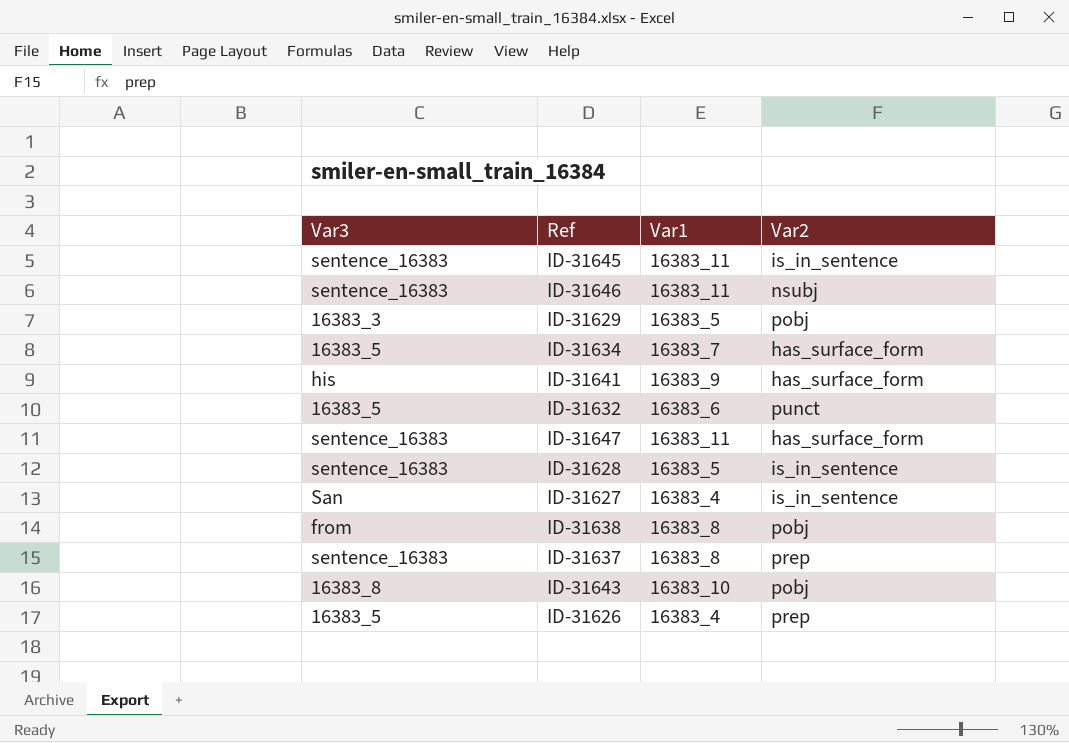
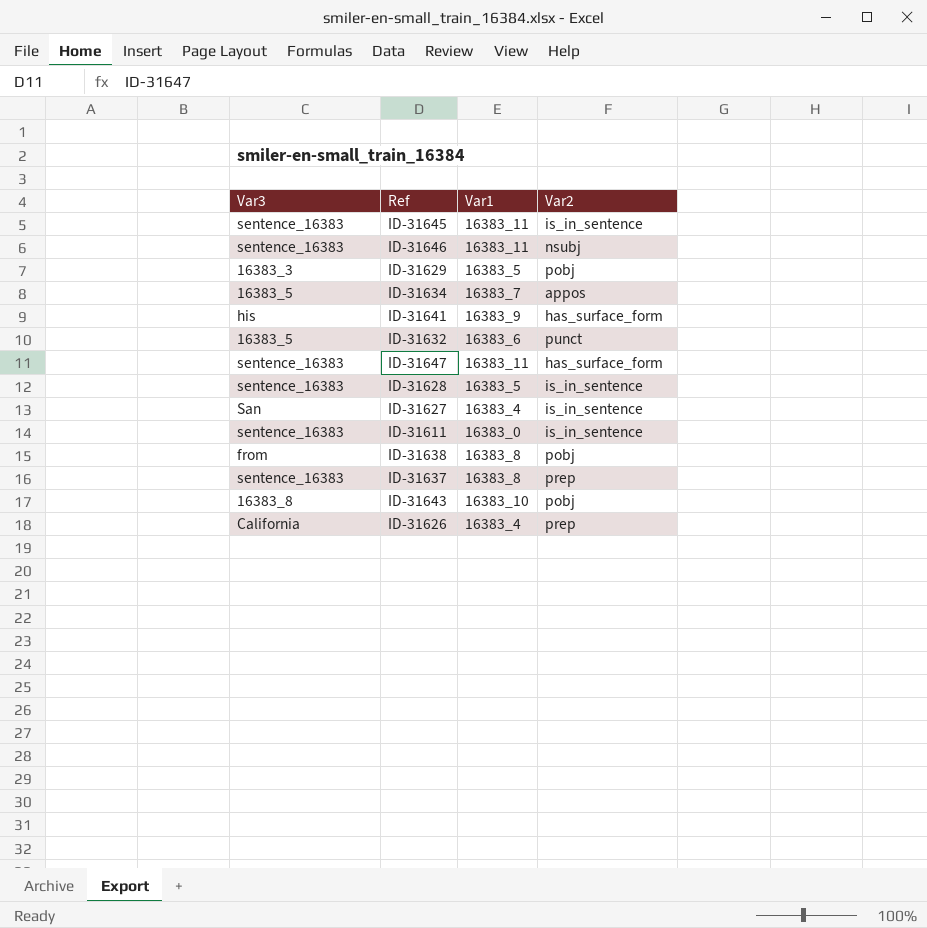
ID-31634 | Var2: has_surface_form -> appos
row ID-31611: none -> sentence_16383 | 16383_0 | is_in_sentence
ID-31626 | Var3: 16383_5 -> California

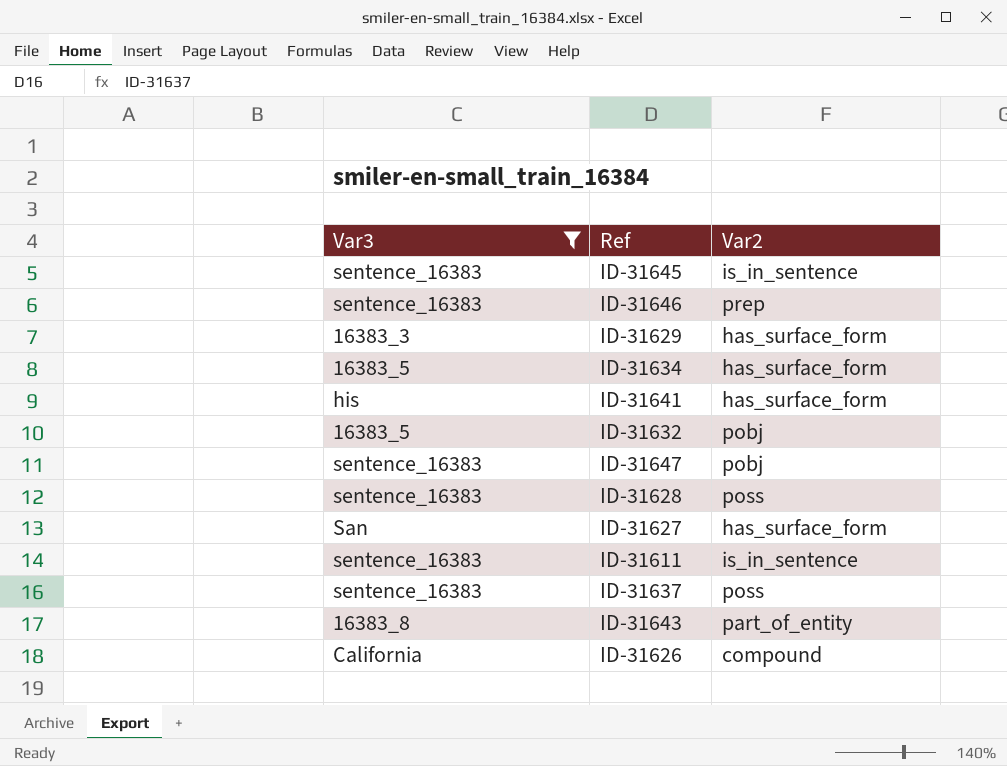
filter: none -> Var3 != from
column Var1 | position: 3 -> none
ID-31646 | Var2: nsubj -> prep
ID-31629 | Var2: pobj -> has_surface_form
ID-31634 | Var2: appos -> has_surface_form
ID-31632 | Var2: punct -> pobj
ID-31647 | Var2: has_surface_form -> pobj
ID-31628 | Var2: is_in_sentence -> poss
ID-31627 | Var2: is_in_sentence -> has_surface_form
ID-31637 | Var2: prep -> poss
ID-31643 | Var2: pobj -> part_of_entity
ID-31626 | Var2: prep -> compound

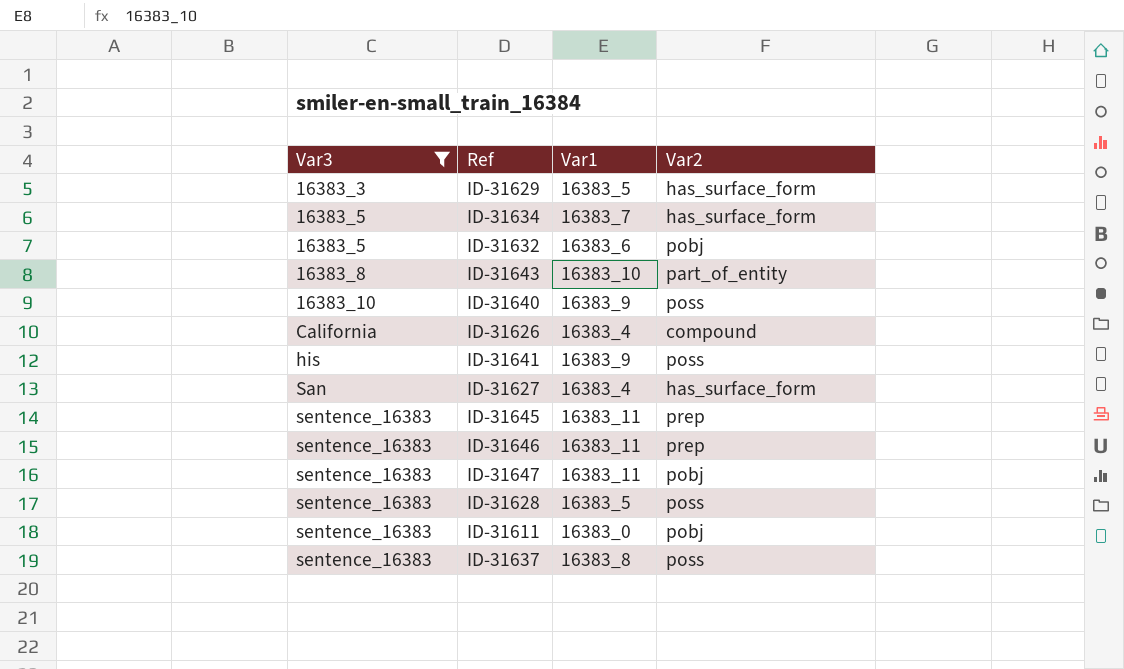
row order: none -> Var3 ascending
column Var1 | position: none -> 3
row ID-31640: none -> 16383_10 | 16383_9 | poss
ID-31641 | Var2: has_surface_form -> poss
ID-31645 | Var2: is_in_sentence -> prep
ID-31611 | Var2: is_in_sentence -> pobj

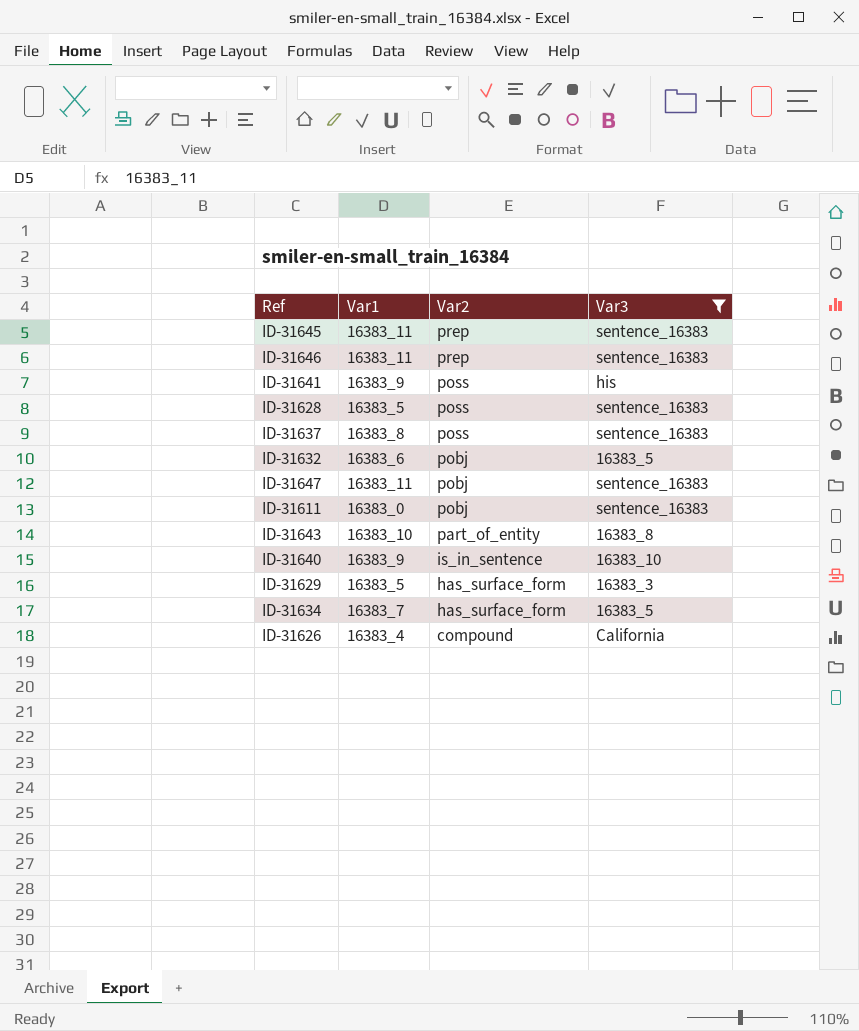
row order: Var3 ascending -> Var2 descending
column Var3 | position: 1 -> 4
row ID-31627: San | 16383_4 | has_surface_form -> none
ID-31640 | Var2: poss -> is_in_sentence

